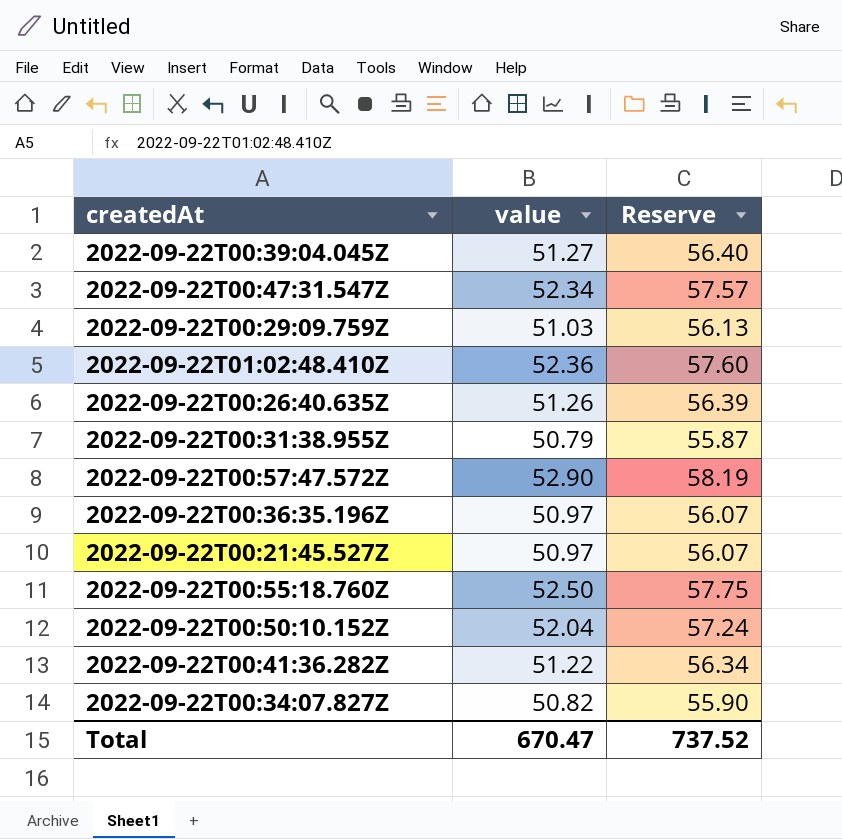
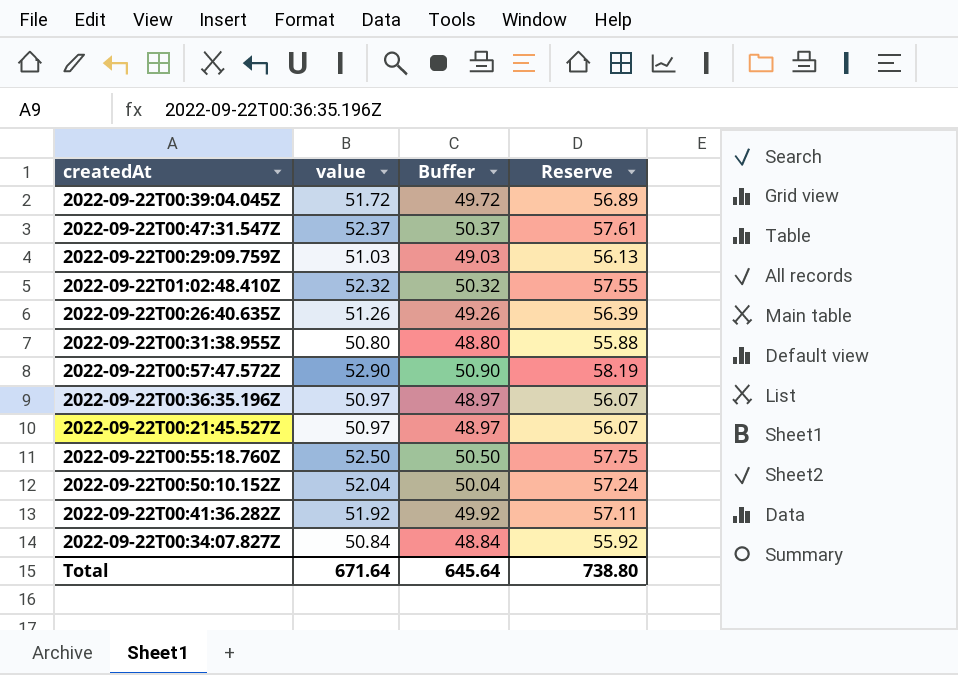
column Buffer | formula: none -> [value] - 2
2022-09-22T00:39:04.045Z | value: 51.27 -> 51.72
2022-09-22T00:39:04.045Z | Reserve: 56.40 -> 56.89
2022-09-22T00:47:31.547Z | value: 52.34 -> 52.37
2022-09-22T00:47:31.547Z | Reserve: 57.57 -> 57.61
2022-09-22T01:02:48.410Z | value: 52.36 -> 52.32
2022-09-22T01:02:48.410Z | Reserve: 57.60 -> 57.55
2022-09-22T00:31:38.955Z | value: 50.79 -> 50.80
2022-09-22T00:31:38.955Z | Reserve: 55.87 -> 55.88
2022-09-22T00:41:36.282Z | value: 51.22 -> 51.92
2022-09-22T00:41:36.282Z | Reserve: 56.34 -> 57.11
2022-09-22T00:34:07.827Z | value: 50.82 -> 50.84
2022-09-22T00:34:07.827Z | Reserve: 55.90 -> 55.92
Total | value: 670.47 -> 671.64
Total | Reserve: 737.52 -> 738.80

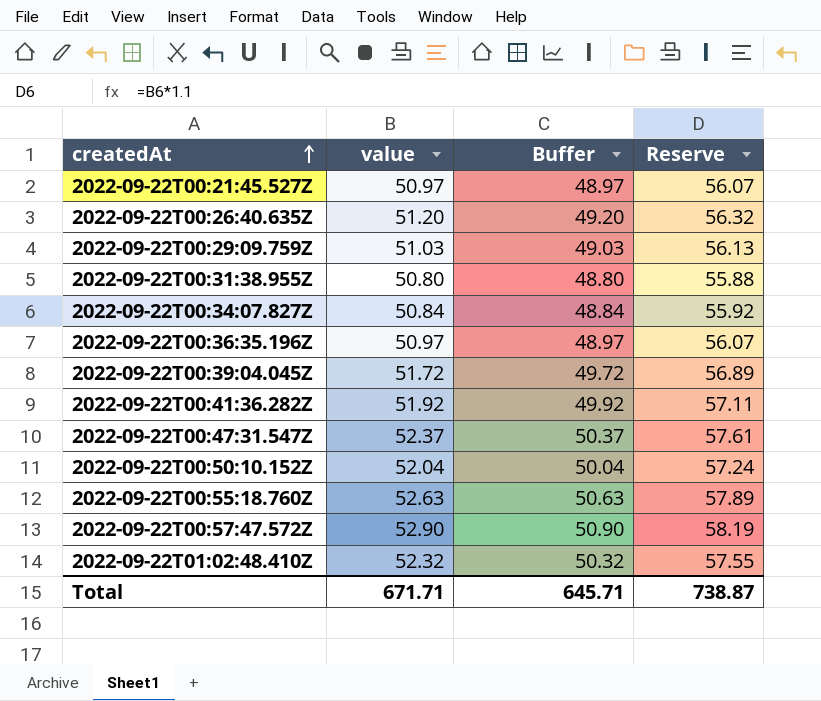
row order: none -> createdAt ascending
2022-09-22T00:26:40.635Z | value: 51.26 -> 51.20
2022-09-22T00:26:40.635Z | Buffer: 49.26 -> 49.20
2022-09-22T00:26:40.635Z | Reserve: 56.39 -> 56.32
2022-09-22T00:55:18.760Z | value: 52.50 -> 52.63
2022-09-22T00:55:18.760Z | Buffer: 50.50 -> 50.63
2022-09-22T00:55:18.760Z | Reserve: 57.75 -> 57.89
Total | value: 671.64 -> 671.71
Total | Buffer: 645.64 -> 645.71
Total | Reserve: 738.80 -> 738.87

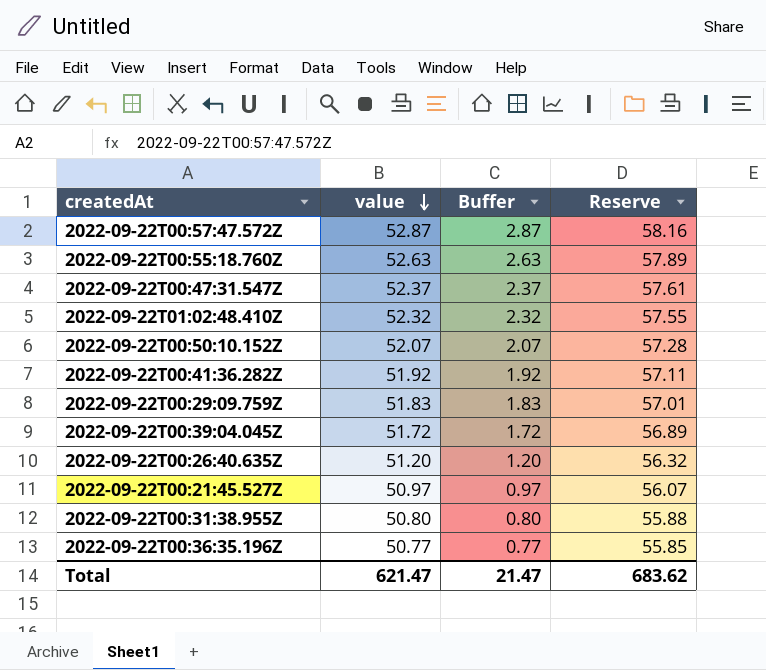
row order: createdAt ascending -> value descending
column Buffer | formula: [value] - 2 -> [value] - 50
row 2022-09-22T00:34:07.827Z: 50.84 | 48.84 | 55.92 -> none
2022-09-22T00:57:47.572Z | value: 52.90 -> 52.87
2022-09-22T00:57:47.572Z | Reserve: 58.19 -> 58.16
2022-09-22T00:50:10.152Z | value: 52.04 -> 52.07
2022-09-22T00:50:10.152Z | Reserve: 57.24 -> 57.28
2022-09-22T00:29:09.759Z | value: 51.03 -> 51.83
2022-09-22T00:29:09.759Z | Reserve: 56.13 -> 57.01
2022-09-22T00:36:35.196Z | value: 50.97 -> 50.77
2022-09-22T00:36:35.196Z | Reserve: 56.07 -> 55.85
Total | value: 671.71 -> 621.47
Total | Buffer: 645.71 -> 21.47
Total | Reserve: 738.87 -> 683.62

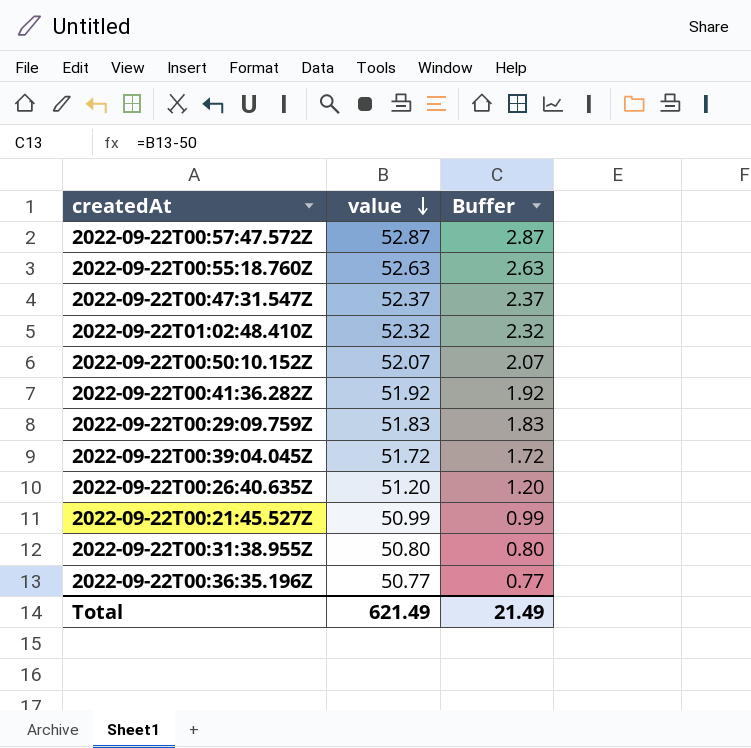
column Reserve | formula: [value] * 1.1 -> none
2022-09-22T00:21:45.527Z | value: 50.97 -> 50.99
2022-09-22T00:21:45.527Z | Buffer: 0.97 -> 0.99
Total | value: 621.47 -> 621.49
Total | Buffer: 21.47 -> 21.49

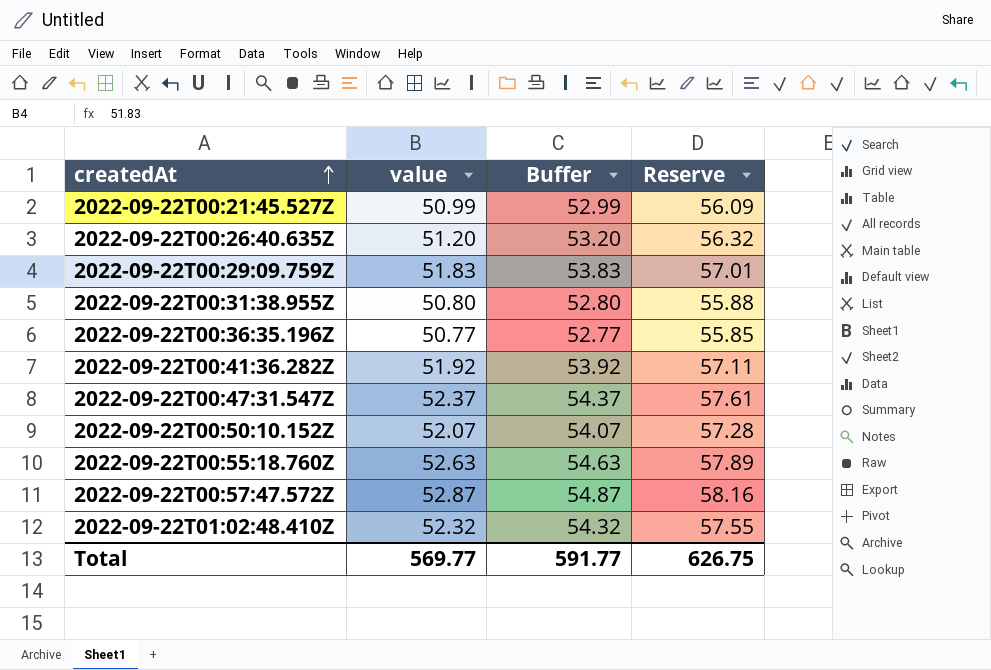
row order: value descending -> createdAt ascending
column Buffer | formula: [value] - 50 -> [value] + 2
column Reserve | formula: none -> [value] * 1.1
row 2022-09-22T00:39:04.045Z: 51.72 | 1.72 -> none
Total | value: 621.49 -> 569.77
Total | Buffer: 21.49 -> 591.77

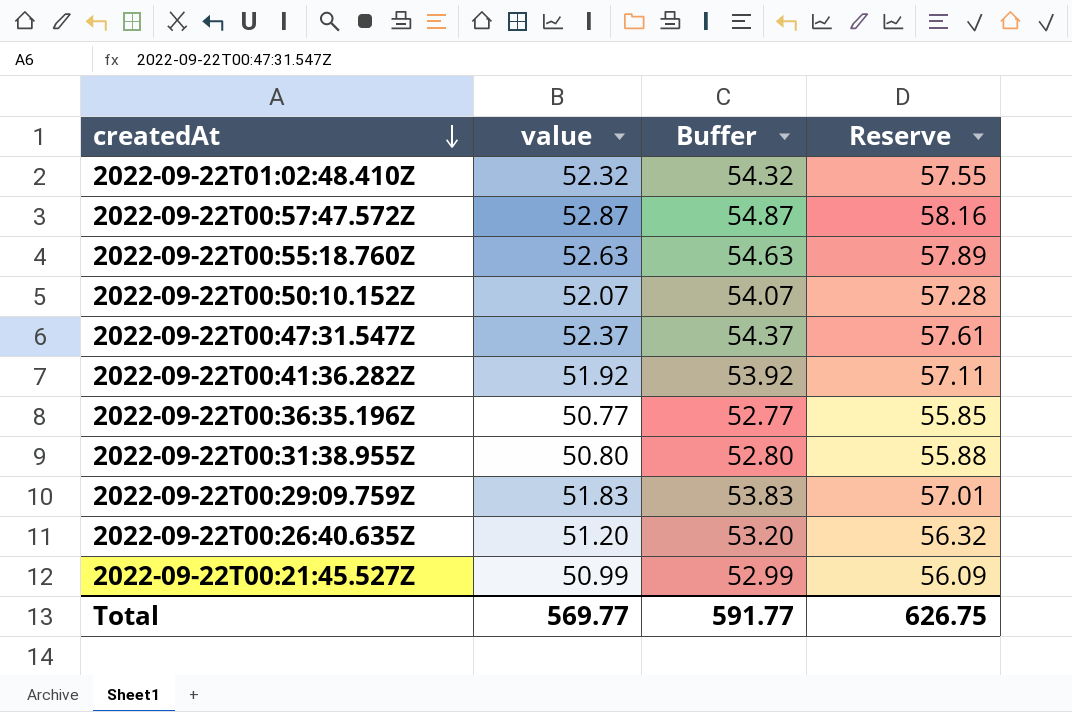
row order: createdAt ascending -> createdAt descending

